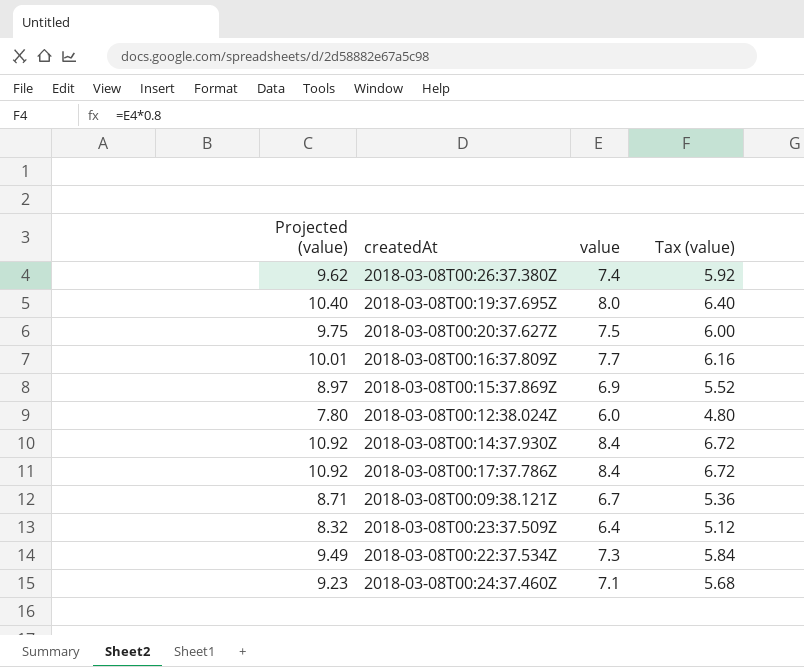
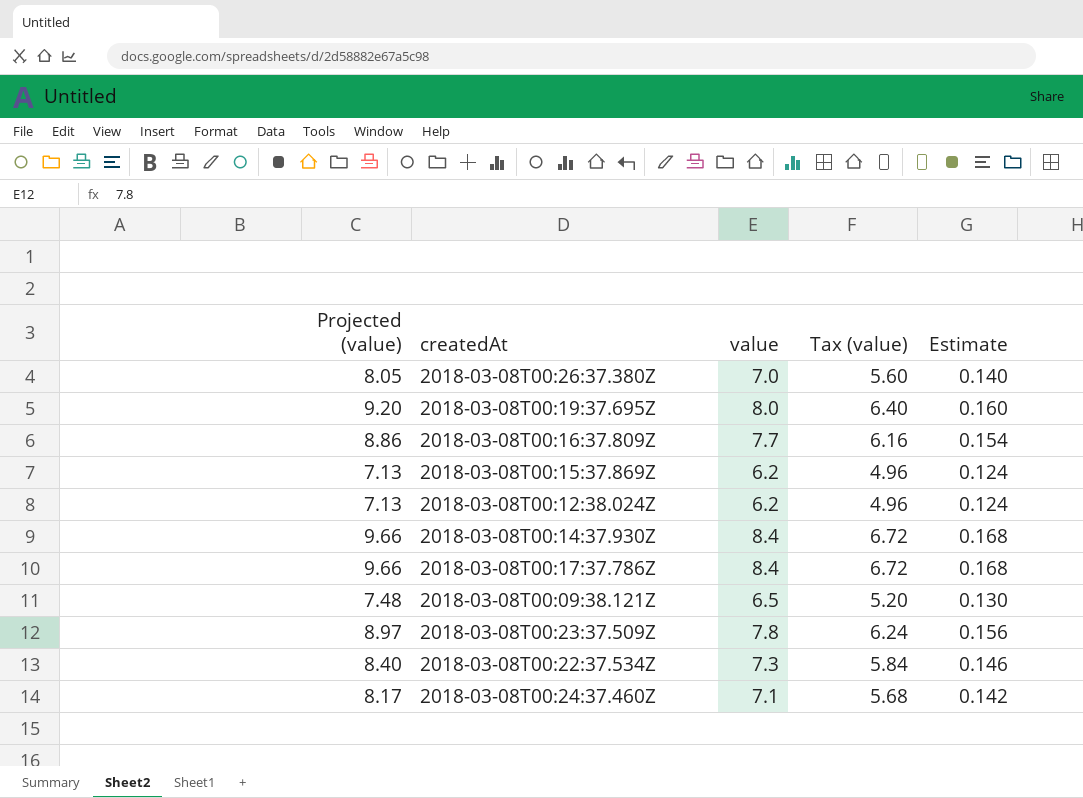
column Projected (value) | formula: [value] * 1.3 -> [value] * 1.15
column Estimate | formula: none -> [value] * 0.02
row 2018-03-08T00:20:37.627Z: 9.75 | 7.5 | 6.00 -> none
2018-03-08T00:26:37.380Z | value: 7.4 -> 7.0
2018-03-08T00:26:37.380Z | Tax (value): 5.92 -> 5.60
2018-03-08T00:15:37.869Z | value: 6.9 -> 6.2
2018-03-08T00:15:37.869Z | Tax (value): 5.52 -> 4.96
2018-03-08T00:12:38.024Z | value: 6.0 -> 6.2
2018-03-08T00:12:38.024Z | Tax (value): 4.80 -> 4.96
2018-03-08T00:09:38.121Z | value: 6.7 -> 6.5
2018-03-08T00:09:38.121Z | Tax (value): 5.36 -> 5.20
2018-03-08T00:23:37.509Z | value: 6.4 -> 7.8
2018-03-08T00:23:37.509Z | Tax (value): 5.12 -> 6.24

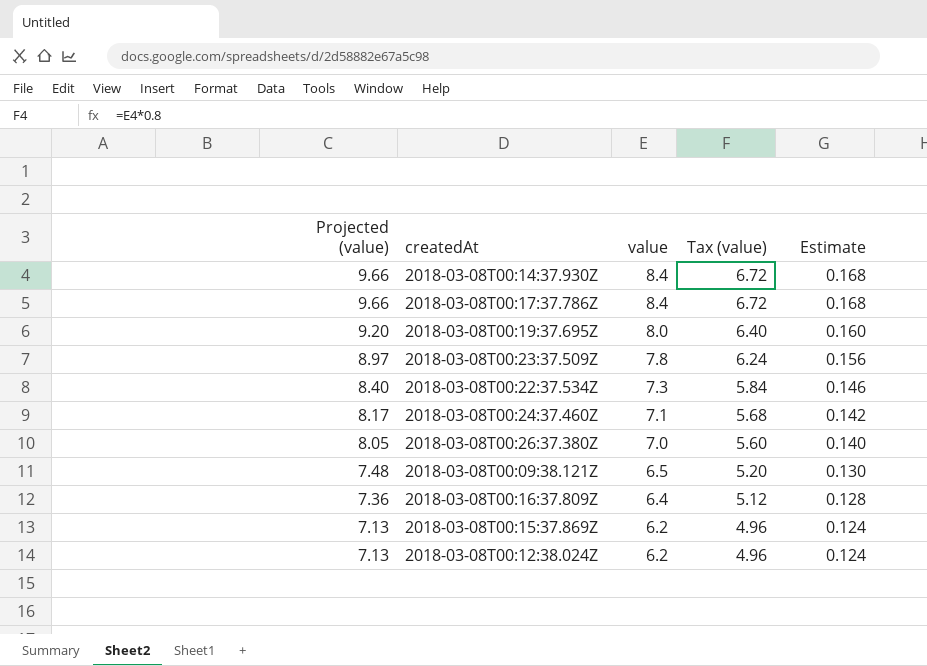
row order: none -> Projected (value) descending
2018-03-08T00:16:37.809Z | Projected (value): 8.86 -> 7.36
2018-03-08T00:16:37.809Z | value: 7.7 -> 6.4
2018-03-08T00:16:37.809Z | Tax (value): 6.16 -> 5.12
2018-03-08T00:16:37.809Z | Estimate: 0.154 -> 0.128

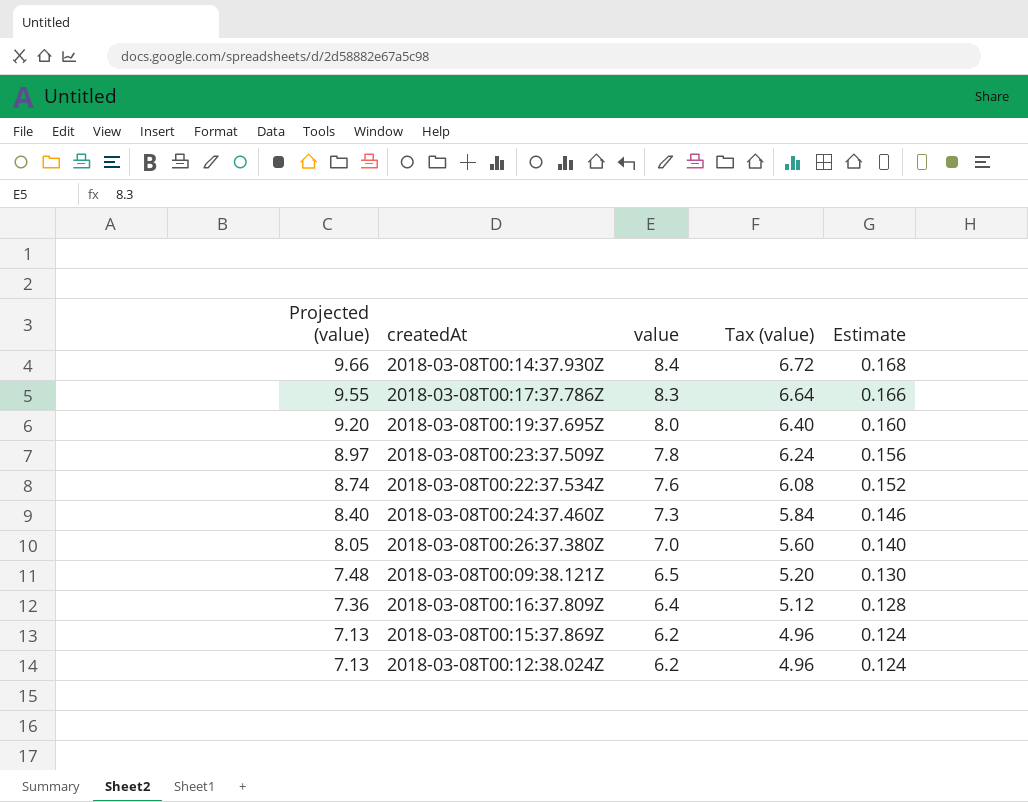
2018-03-08T00:17:37.786Z | Projected (value): 9.66 -> 9.55
2018-03-08T00:17:37.786Z | value: 8.4 -> 8.3
2018-03-08T00:17:37.786Z | Tax (value): 6.72 -> 6.64
2018-03-08T00:17:37.786Z | Estimate: 0.168 -> 0.166
2018-03-08T00:22:37.534Z | Projected (value): 8.40 -> 8.74
2018-03-08T00:22:37.534Z | value: 7.3 -> 7.6
2018-03-08T00:22:37.534Z | Tax (value): 5.84 -> 6.08
2018-03-08T00:22:37.534Z | Estimate: 0.146 -> 0.152
2018-03-08T00:24:37.460Z | Projected (value): 8.17 -> 8.40
2018-03-08T00:24:37.460Z | value: 7.1 -> 7.3
2018-03-08T00:24:37.460Z | Tax (value): 5.68 -> 5.84
2018-03-08T00:24:37.460Z | Estimate: 0.142 -> 0.146

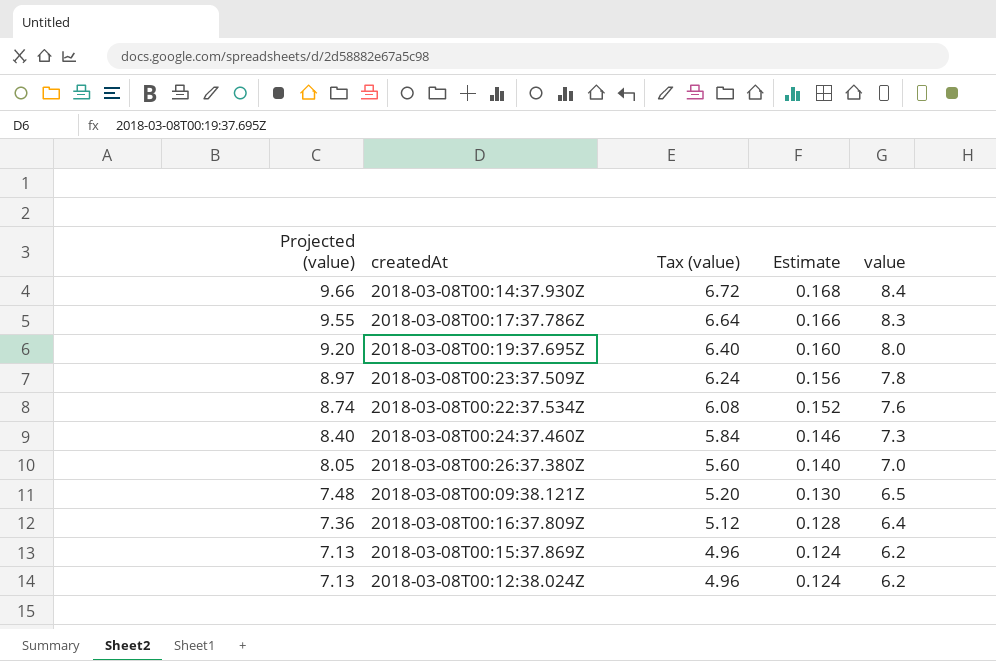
column value | position: 3 -> 5

